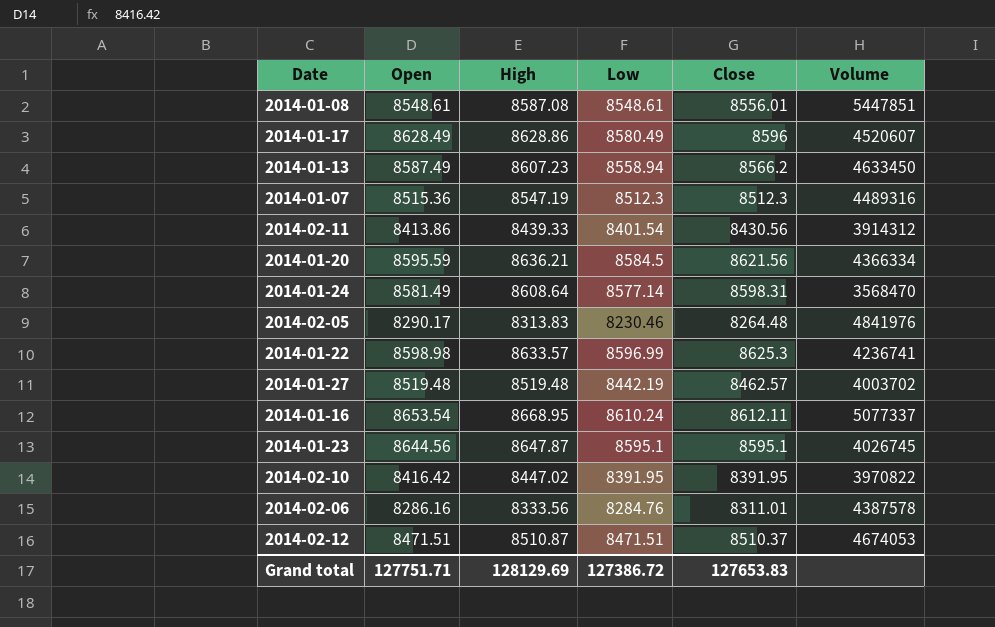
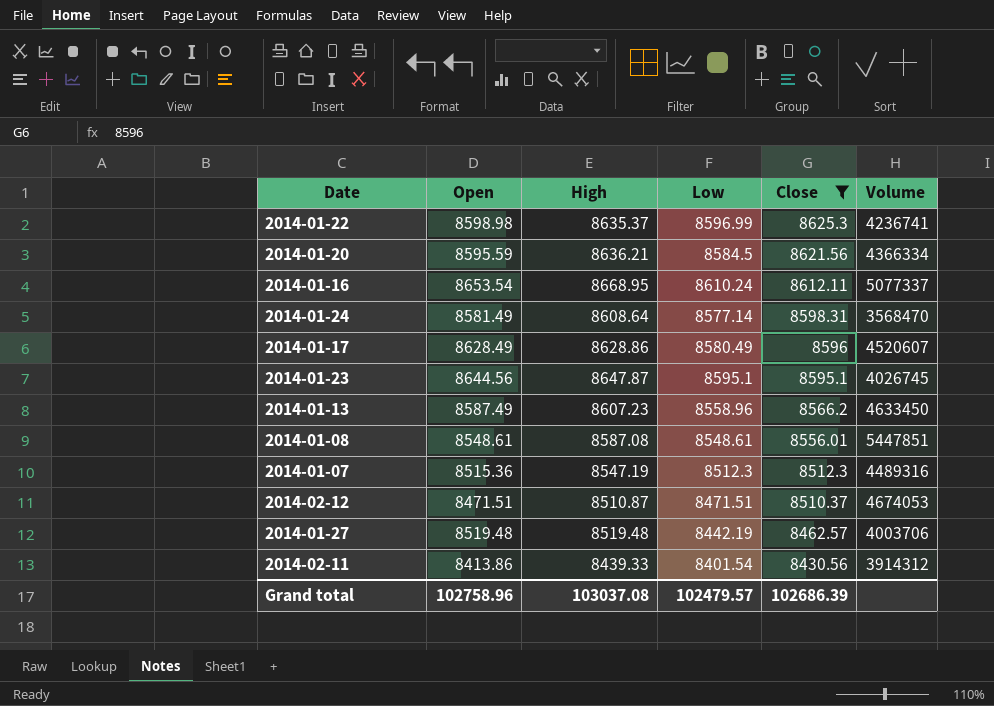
filter: none -> Close >= 8430.56
row order: none -> Close descending
2014-01-22 | High: 8633.57 -> 8635.37
2014-01-13 | Low: 8558.94 -> 8558.96
2014-01-27 | Volume: 4003702 -> 4003706
Grand total | Open: 127751.71 -> 102758.96
Grand total | High: 128129.69 -> 103037.08
Grand total | Low: 127386.72 -> 102479.57
Grand total | Close: 127653.83 -> 102686.39

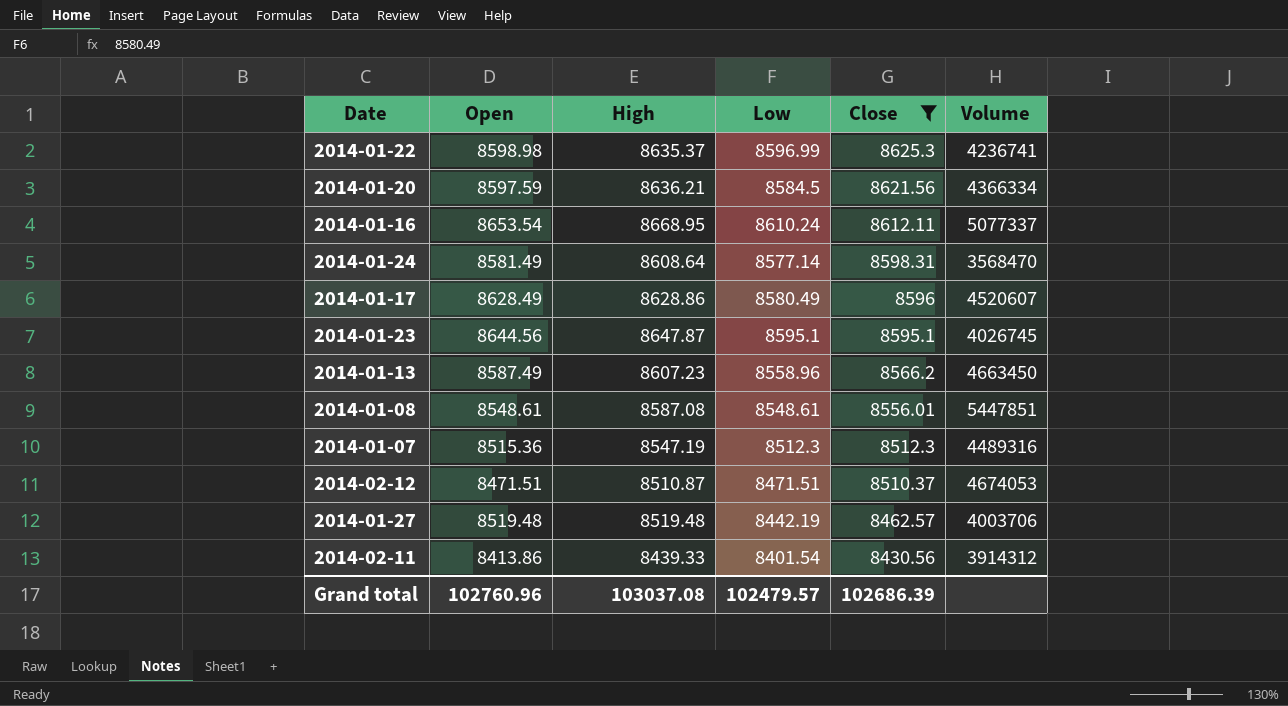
2014-01-20 | Open: 8595.59 -> 8597.59
2014-01-13 | Volume: 4633450 -> 4663450
Grand total | Open: 102758.96 -> 102760.96

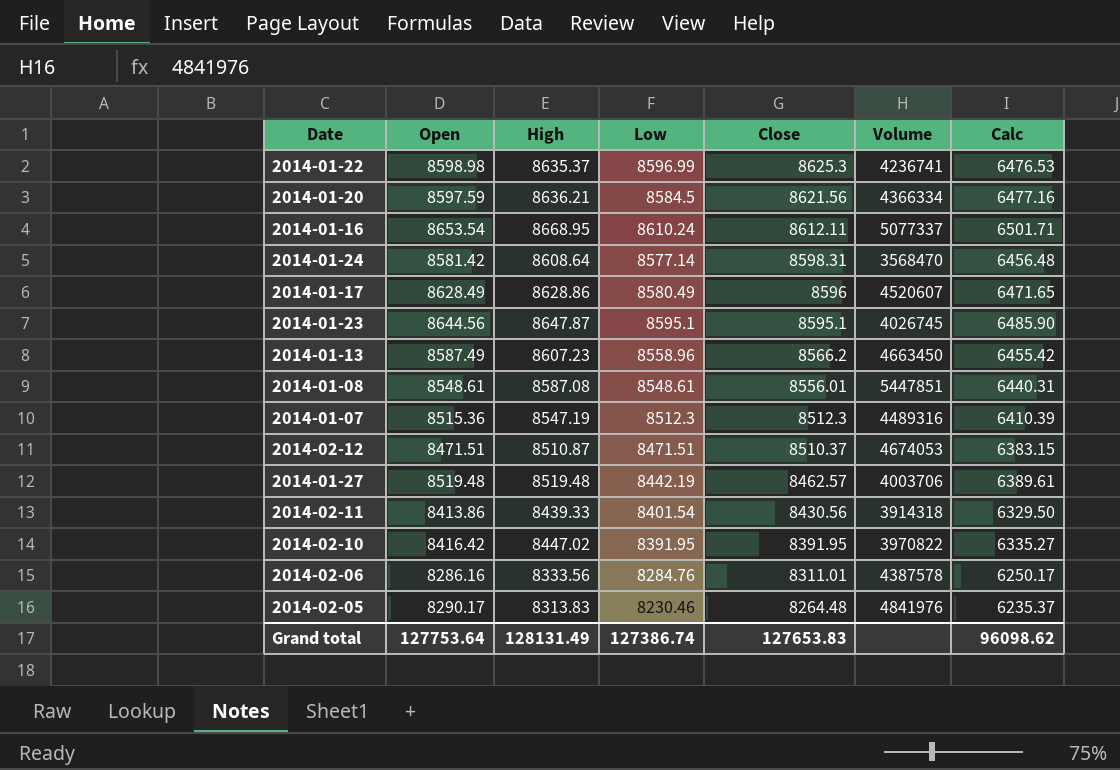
filter: Close >= 8430.56 -> none
column Calc | formula: none -> [High] * 0.75
2014-01-24 | Open: 8581.49 -> 8581.42
2014-02-11 | Volume: 3914312 -> 3914318
Grand total | Open: 102760.96 -> 127753.64
Grand total | High: 103037.08 -> 128131.49
Grand total | Low: 102479.57 -> 127386.74
Grand total | Close: 102686.39 -> 127653.83

